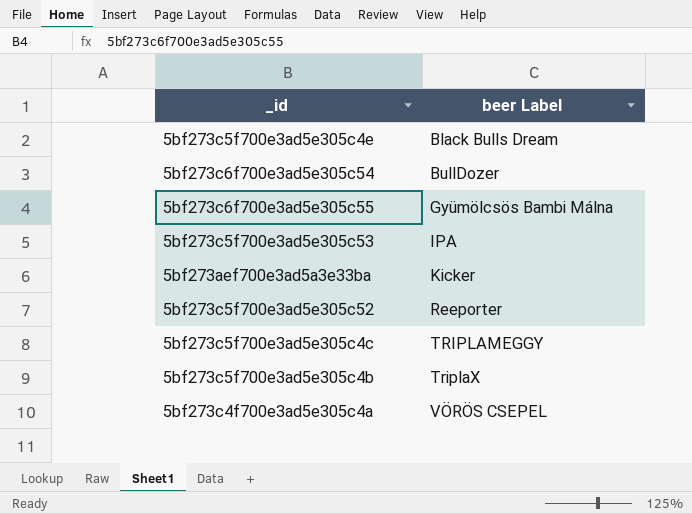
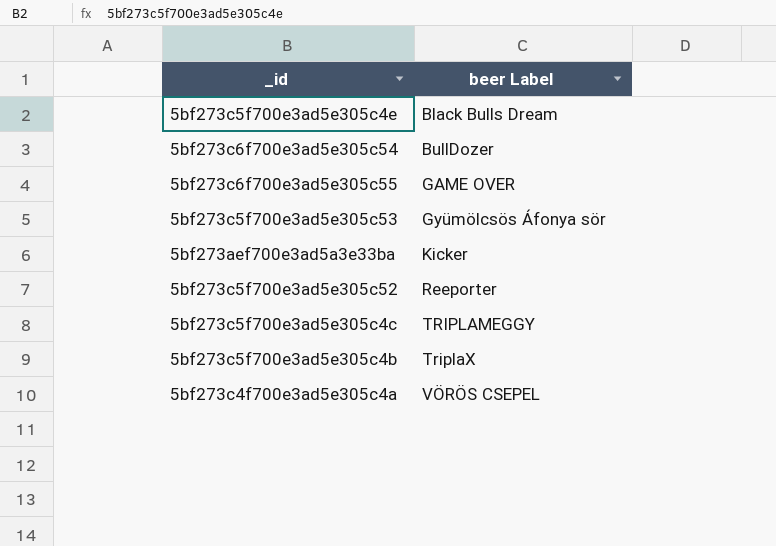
5bf273c6f700e3ad5e305c55 | beer Label: Gyümölcsös Bambi Málna -> GAME OVER
5bf273c5f700e3ad5e305c53 | beer Label: IPA -> Gyümölcsös Áfonya sör

